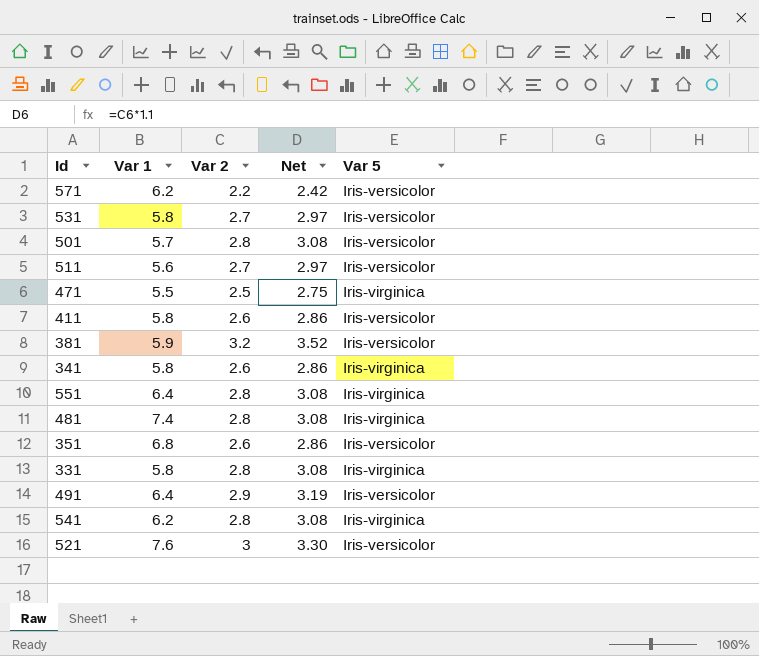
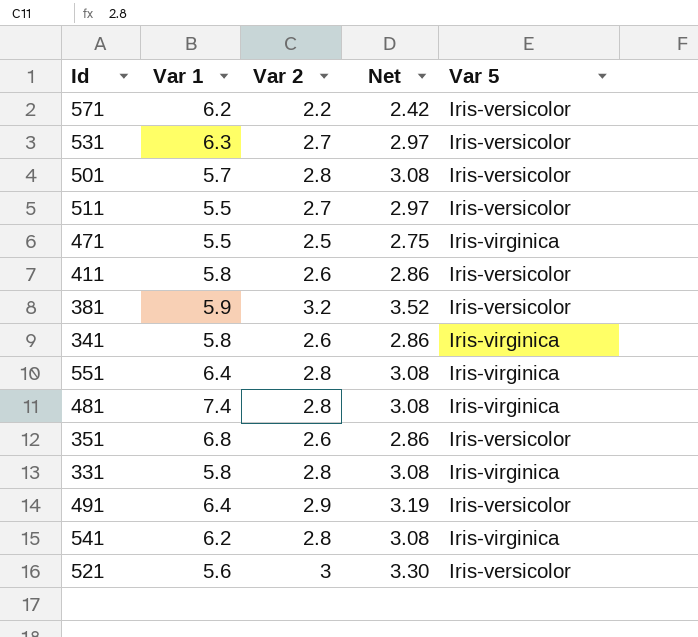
531 | Var 1: 5.8 -> 6.3
511 | Var 1: 5.6 -> 5.5
521 | Var 1: 7.6 -> 5.6

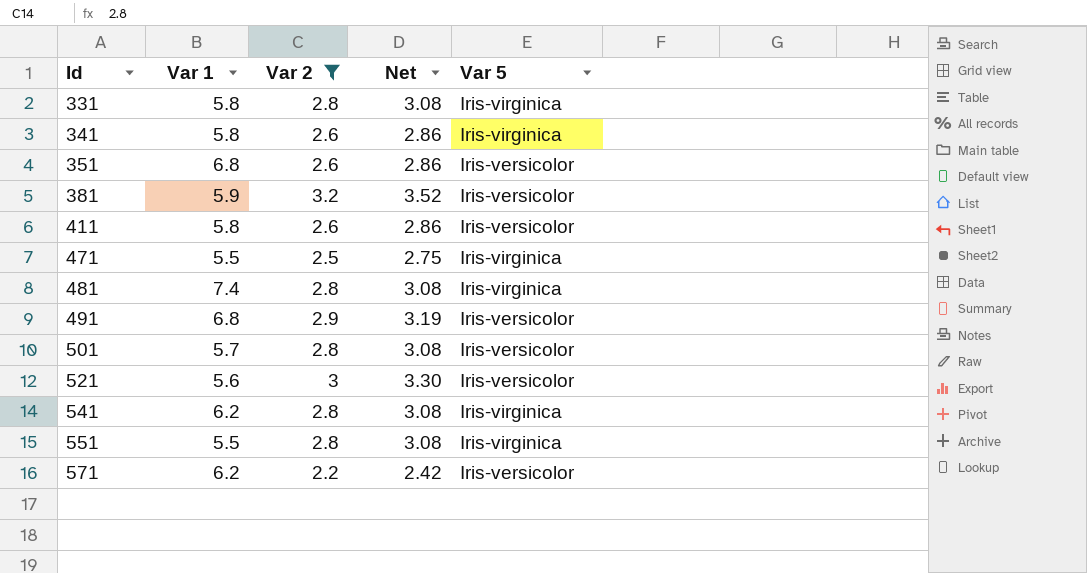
filter: none -> Var 2 != 2.7
row order: none -> Id ascending
491 | Var 1: 6.4 -> 6.8
551 | Var 1: 6.4 -> 5.5

